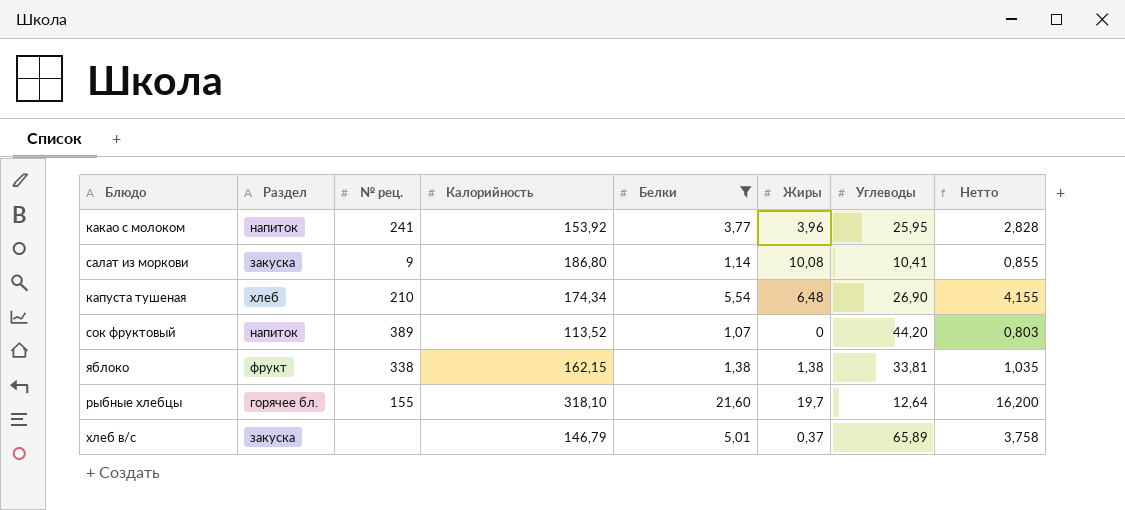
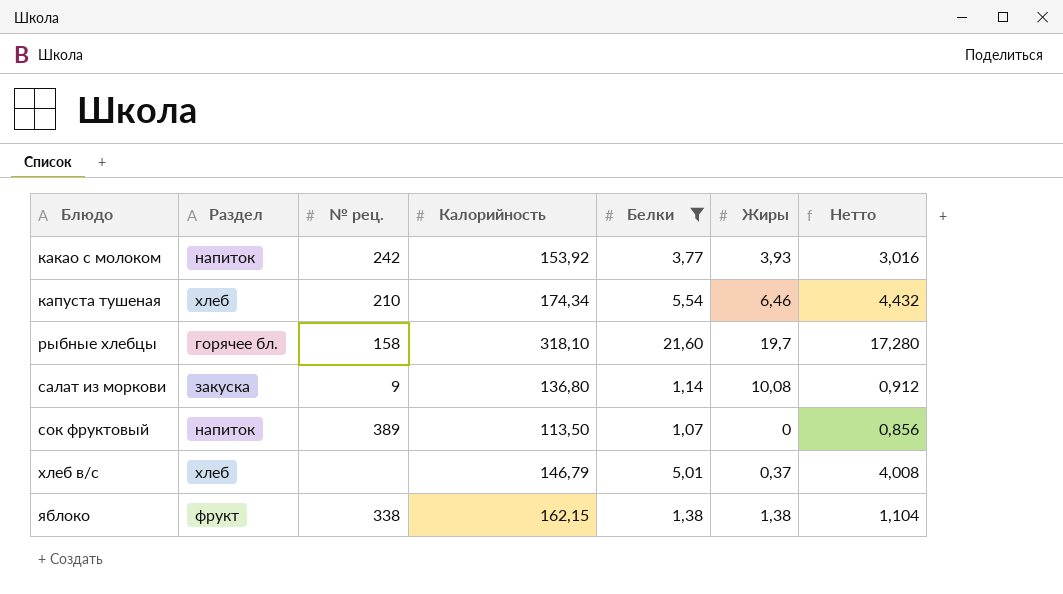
row order: none -> Блюдо ascending
column Углеводы | position: 7 -> none
column Нетто | formula: [Белки] * 0,75 -> [Белки] * 0,8
какао с молоком | № рец.: 241 -> 242
какао с молоком | Жиры: 3,96 -> 3,93
капуста тушеная | Жиры: 6,48 -> 6,46
рыбные хлебцы | № рец.: 155 -> 158
салат из моркови | Калорийность: 186,80 -> 136,80
сок фруктовый | Калорийность: 113,52 -> 113,50
хлеб в/с | Раздел: закуска -> хлеб

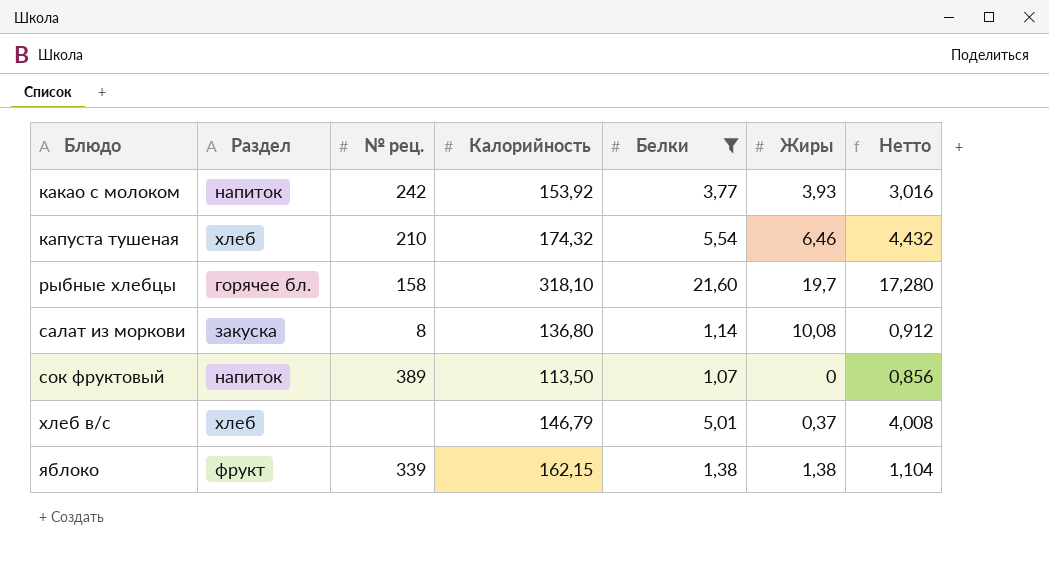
капуста тушеная | Калорийность: 174,34 -> 174,32
салат из моркови | № рец.: 9 -> 8
яблоко | № рец.: 338 -> 339

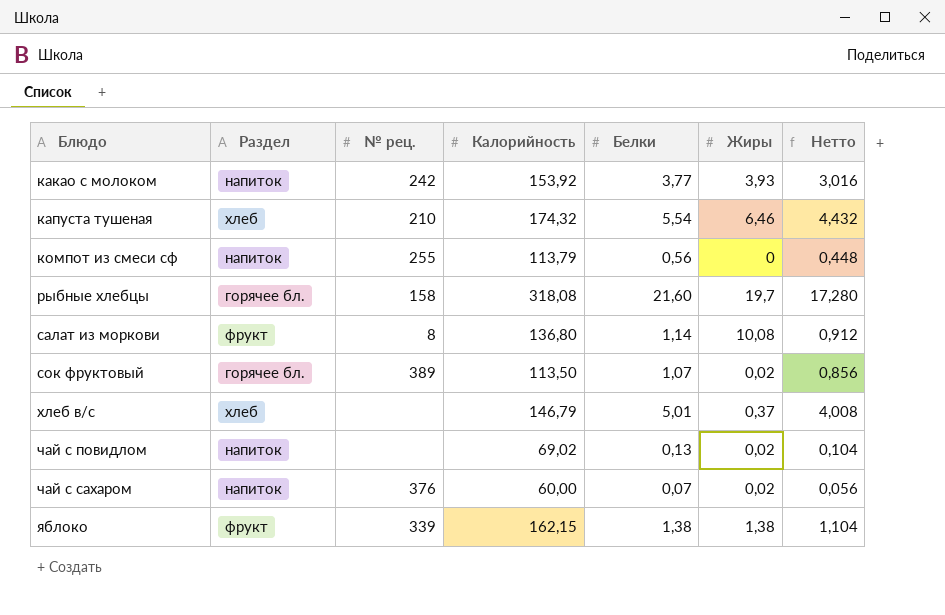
filter: Белки >= 1,07 -> none
рыбные хлебцы | Калорийность: 318,10 -> 318,08
салат из моркови | Раздел: закуска -> фрукт
сок фруктовый | Раздел: напиток -> горячее бл.
сок фруктовый | Жиры: 0 -> 0,02

